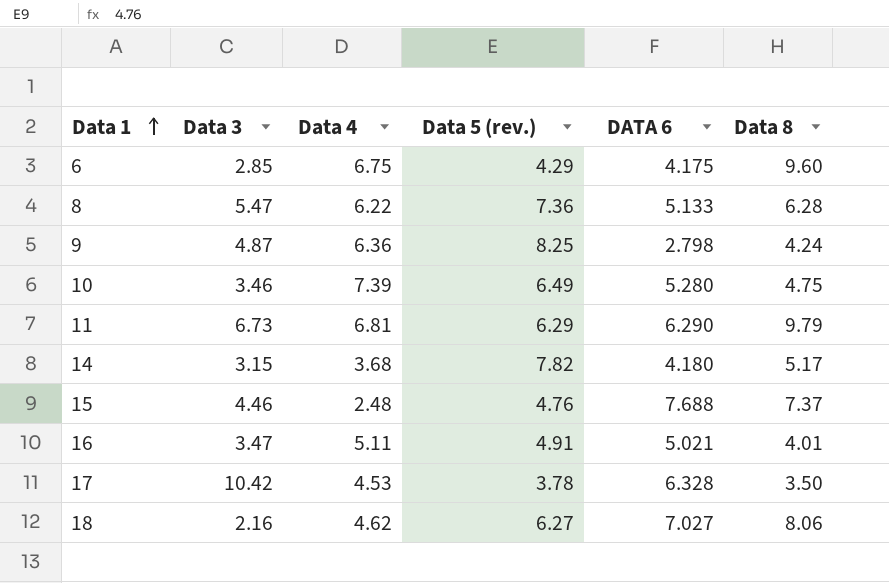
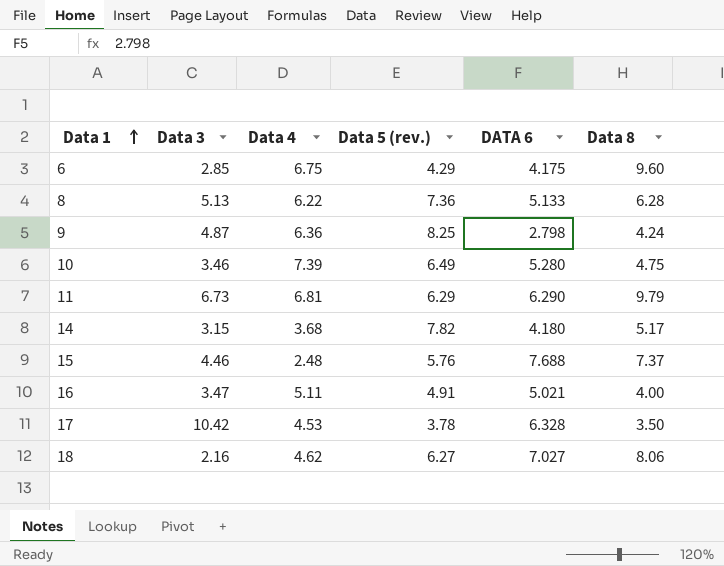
8 | Data 3: 5.47 -> 5.13
15 | Data 5 (rev.): 4.76 -> 5.76
16 | Data 8: 4.01 -> 4.00

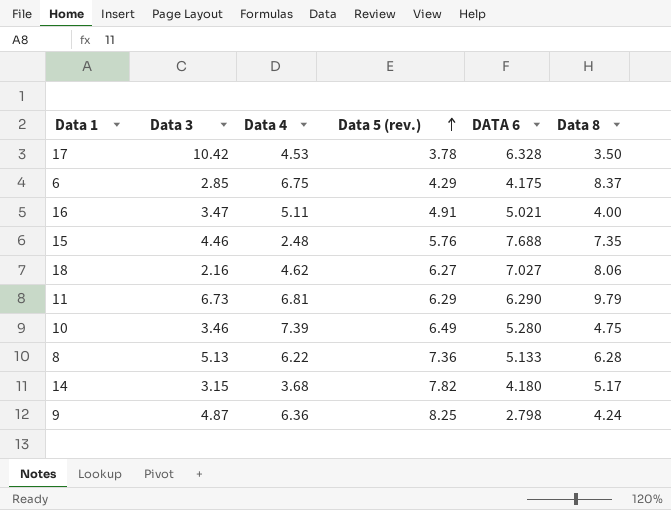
row order: Data 1 ascending -> Data 5 (rev.) ascending
6 | Data 8: 9.60 -> 8.37
15 | Data 8: 7.37 -> 7.35

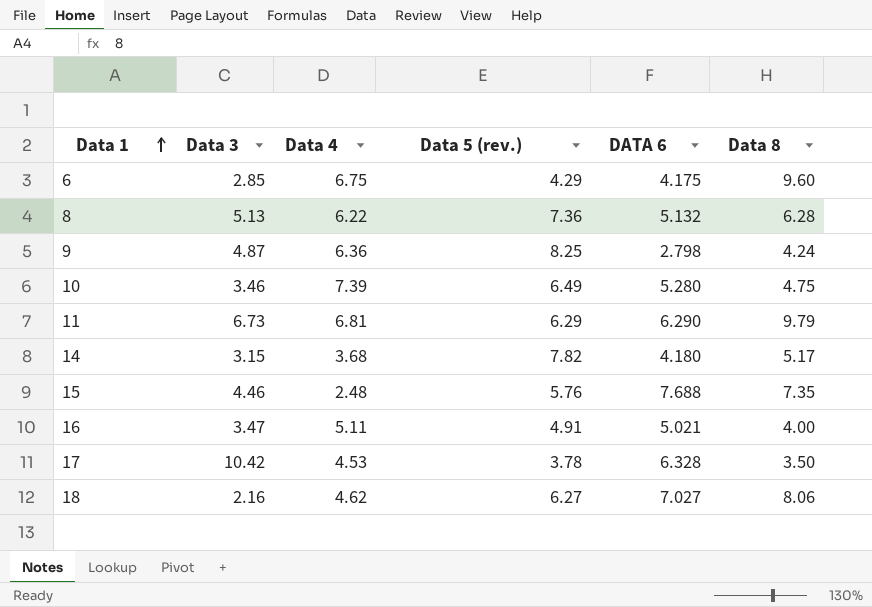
row order: Data 5 (rev.) ascending -> Data 1 ascending
6 | Data 8: 8.37 -> 9.60
8 | DATA 6: 5.133 -> 5.132

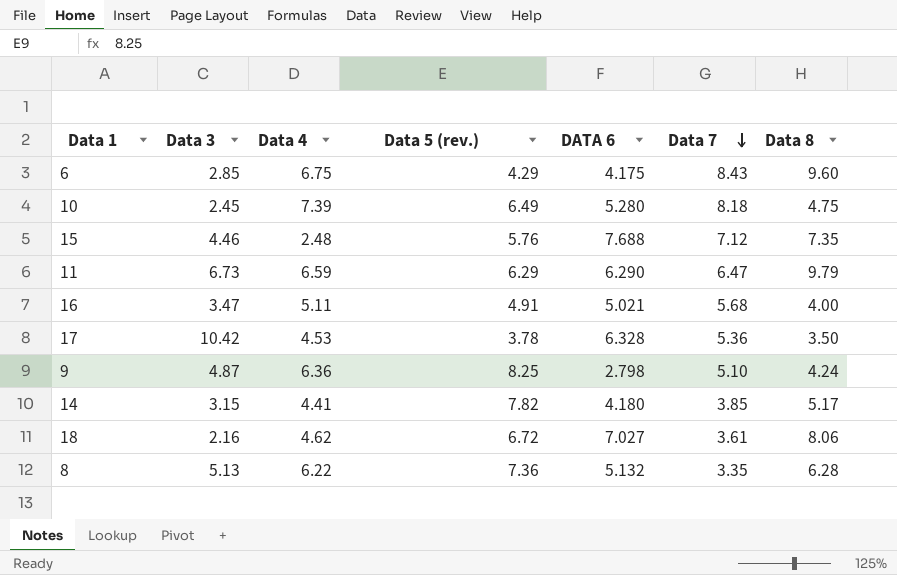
row order: Data 1 ascending -> Data 7 descending
column Data 7 | position: none -> 6
10 | Data 3: 3.46 -> 2.45
11 | Data 4: 6.81 -> 6.59
14 | Data 4: 3.68 -> 4.41
18 | Data 5 (rev.): 6.27 -> 6.72

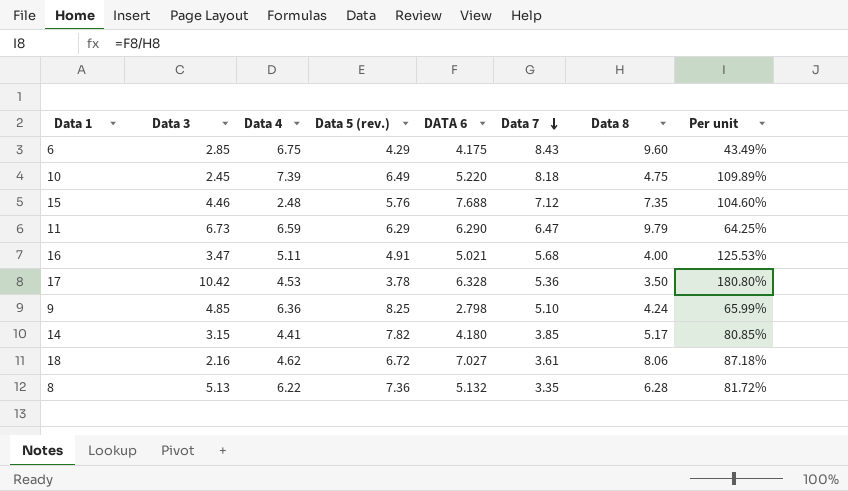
column Per unit | formula: none -> [DATA 6] / [Data 8]
10 | DATA 6: 5.280 -> 5.220
9 | Data 3: 4.87 -> 4.85

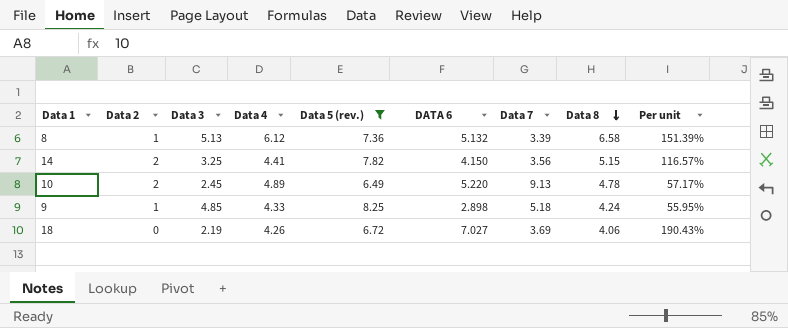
filter: none -> Data 5 (rev.) >= 6.49
row order: Data 7 descending -> Data 8 descending
column Data 2 | position: none -> 2
column Per unit | formula: [DATA 6] / [Data 8] -> [DATA 6] / [Data 7]
8 | Data 4: 6.22 -> 6.12
8 | Data 7: 3.35 -> 3.39
8 | Data 8: 6.28 -> 6.58
14 | Data 3: 3.15 -> 3.25
14 | DATA 6: 4.180 -> 4.150
14 | Data 7: 3.85 -> 3.56
14 | Data 8: 5.17 -> 5.15
10 | Data 4: 7.39 -> 4.89
10 | Data 7: 8.18 -> 9.13
10 | Data 8: 4.75 -> 4.78
9 | Data 4: 6.36 -> 4.33
9 | DATA 6: 2.798 -> 2.898
9 | Data 7: 5.10 -> 5.18
18 | Data 3: 2.16 -> 2.19
18 | Data 4: 4.62 -> 4.26
18 | Data 7: 3.61 -> 3.69
18 | Data 8: 8.06 -> 4.06

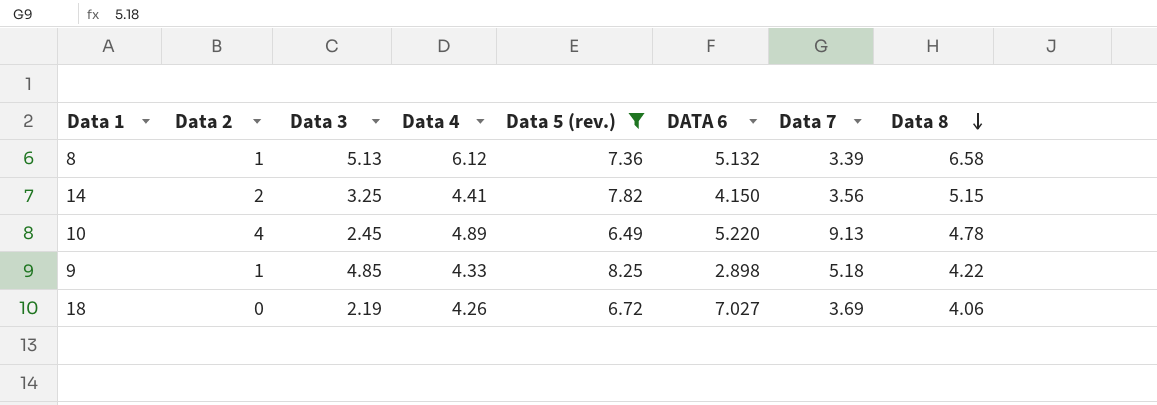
column Per unit | formula: [DATA 6] / [Data 7] -> none
10 | Data 2: 2 -> 4
9 | Data 8: 4.24 -> 4.22

